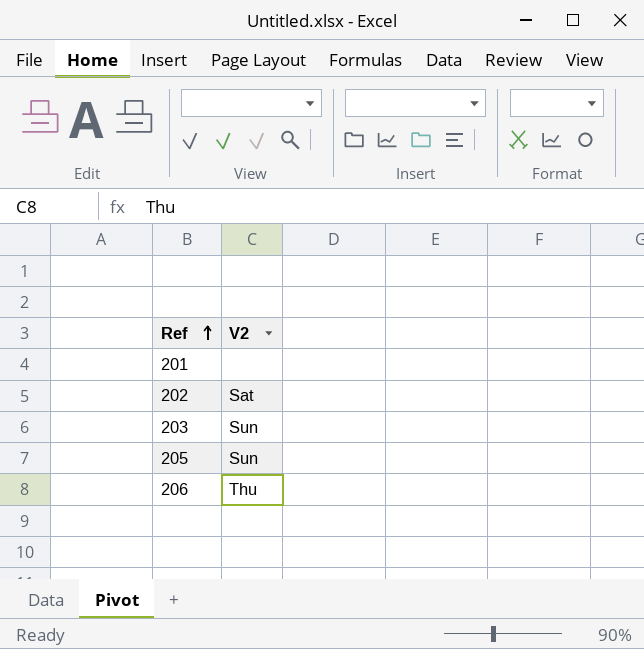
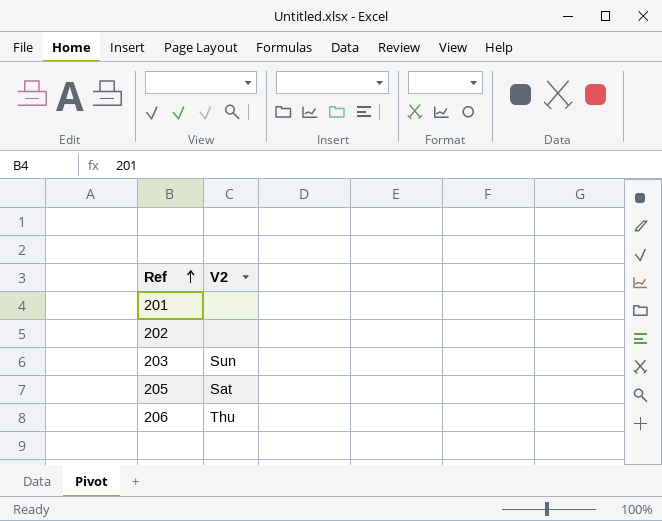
202 | V2: Sat -> none
205 | V2: Sun -> Sat

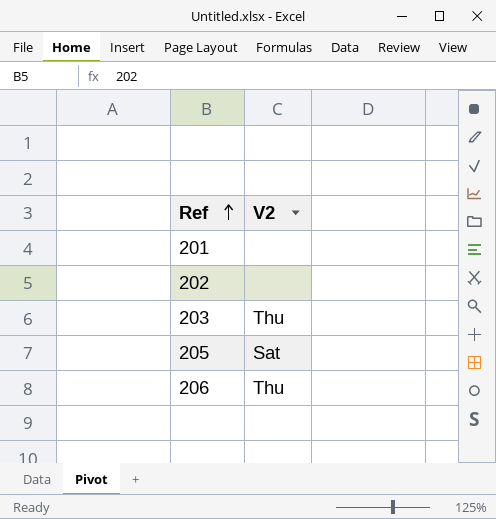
203 | V2: Sun -> Thu

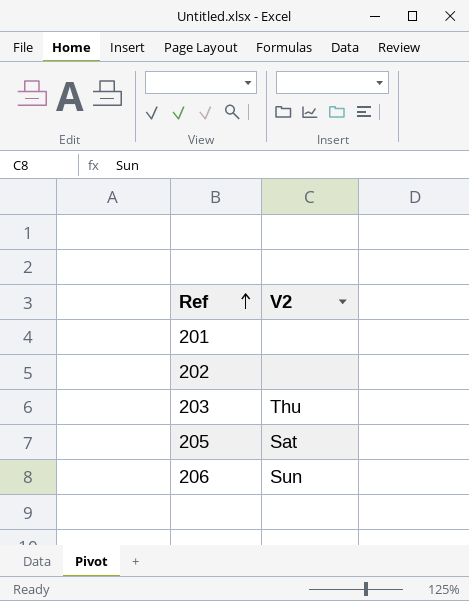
206 | V2: Thu -> Sun

